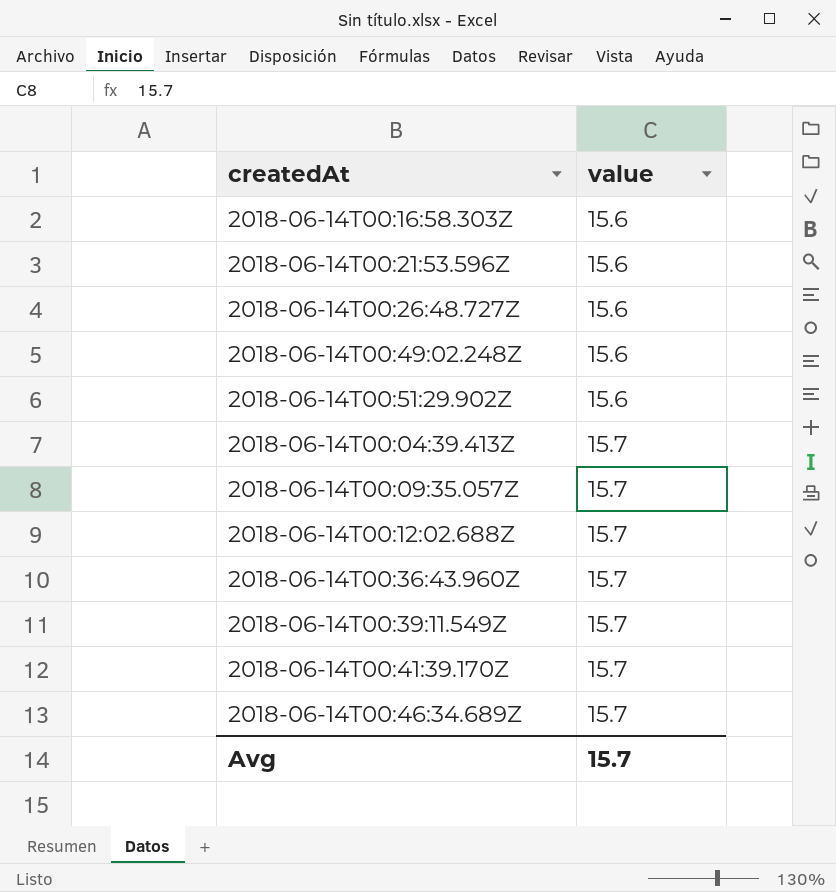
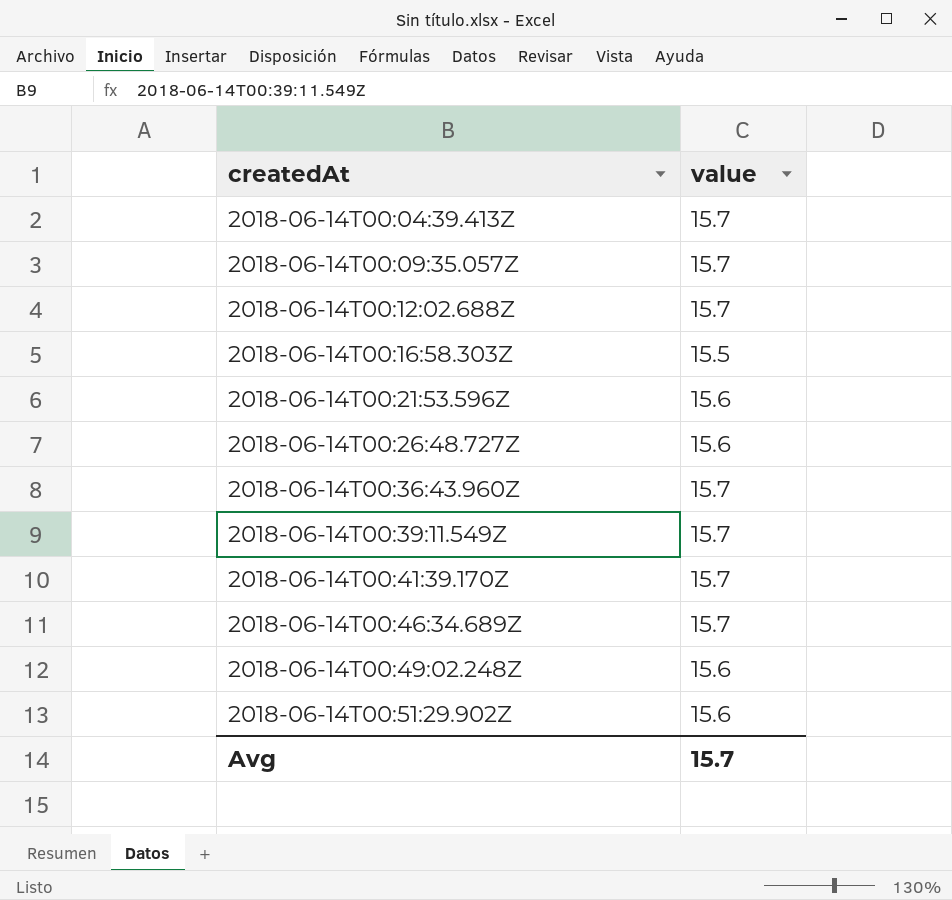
row order: value ascending -> createdAt ascending
2018-06-14T00:16:58.303Z | value: 15.6 -> 15.5

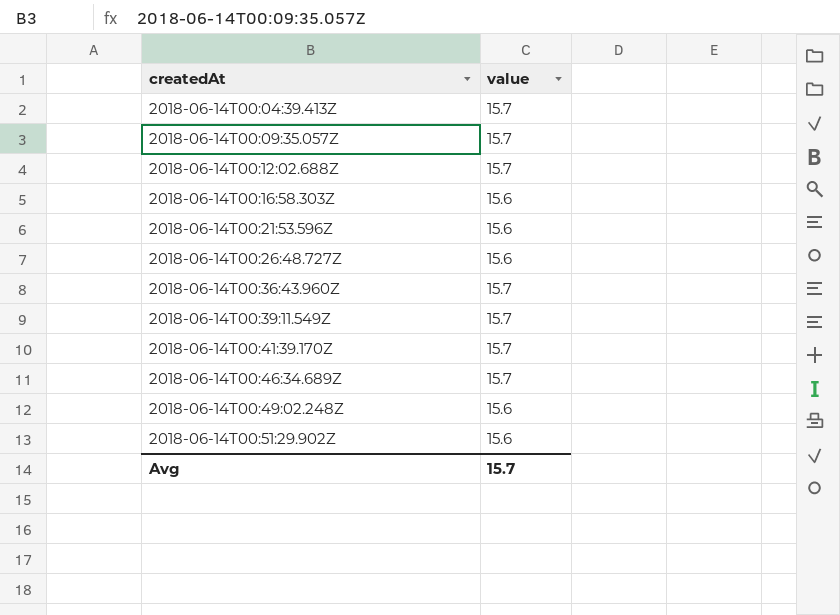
2018-06-14T00:16:58.303Z | value: 15.5 -> 15.6

